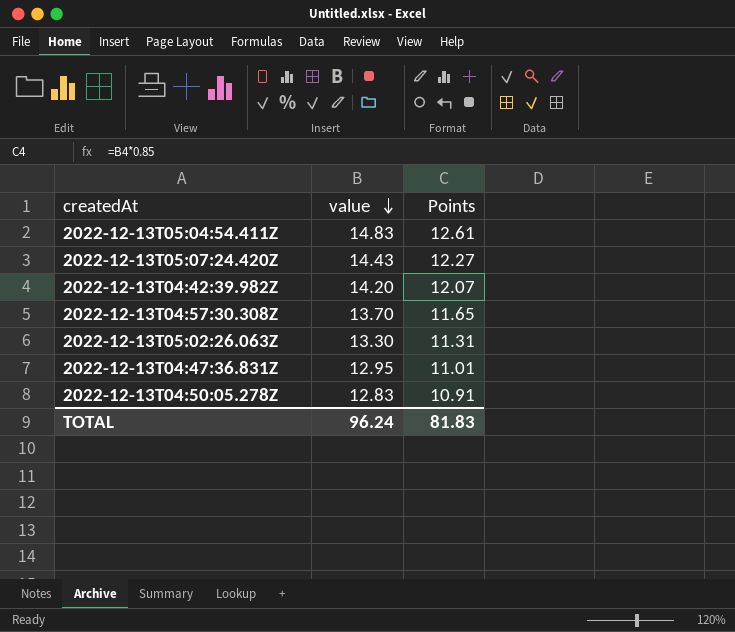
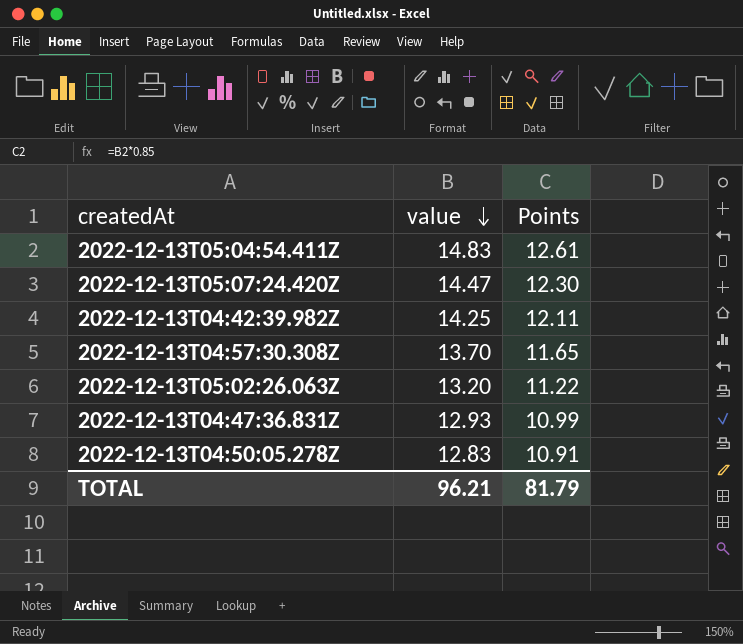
2022-12-13T05:07:24.420Z | value: 14.43 -> 14.47
2022-12-13T05:07:24.420Z | Points: 12.27 -> 12.30
2022-12-13T04:42:39.982Z | value: 14.20 -> 14.25
2022-12-13T04:42:39.982Z | Points: 12.07 -> 12.11
2022-12-13T05:02:26.063Z | value: 13.30 -> 13.20
2022-12-13T05:02:26.063Z | Points: 11.31 -> 11.22
2022-12-13T04:47:36.831Z | value: 12.95 -> 12.93
2022-12-13T04:47:36.831Z | Points: 11.01 -> 10.99
TOTAL | value: 96.24 -> 96.21
TOTAL | Points: 81.83 -> 81.79

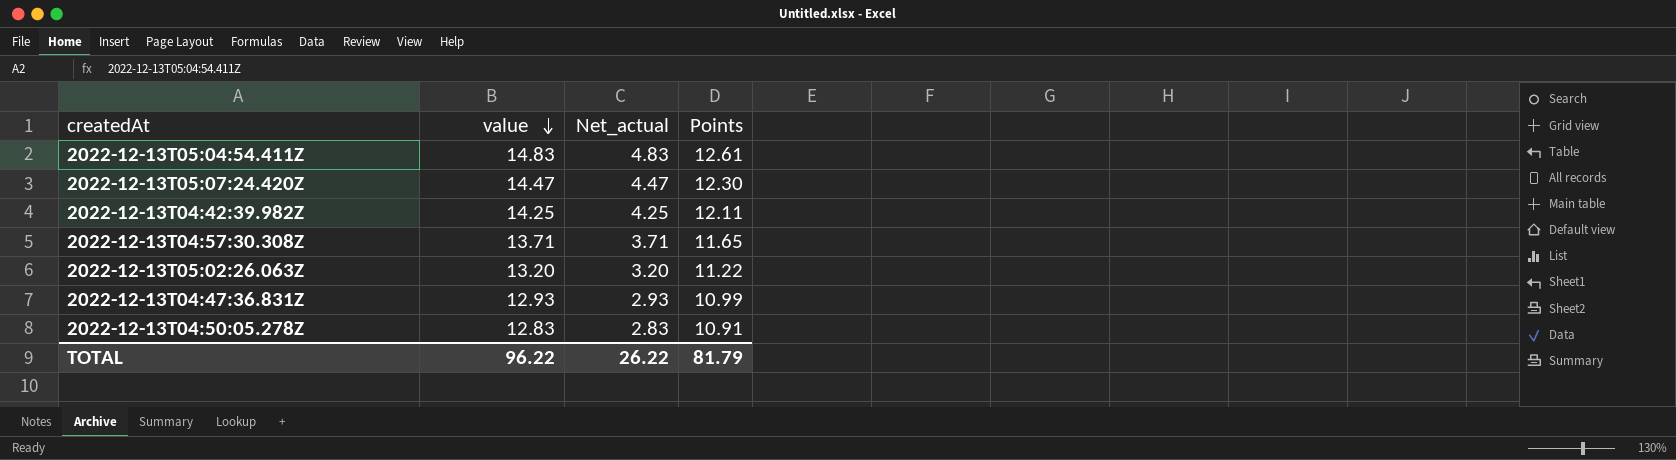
column Net_actual | formula: none -> [value] - 10
2022-12-13T04:57:30.308Z | value: 13.70 -> 13.71
TOTAL | value: 96.21 -> 96.22

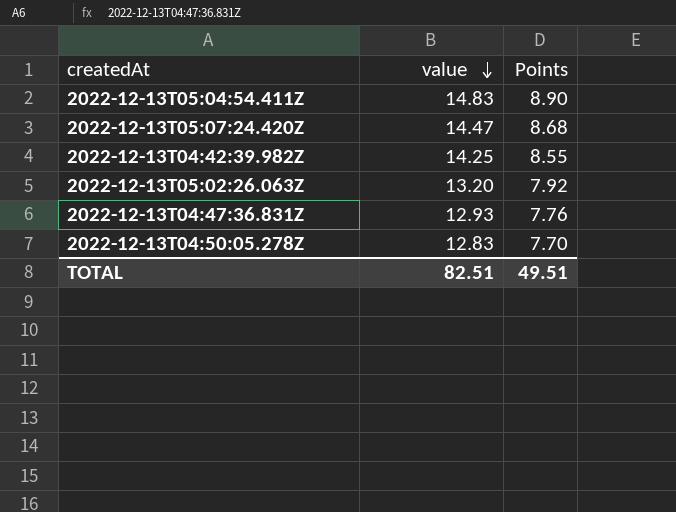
column Net_actual | formula: [value] - 10 -> none
column Points | formula: [value] * 0.85 -> [value] * 0.6
row 2022-12-13T04:57:30.308Z: 13.71 | 3.71 | 11.65 -> none
TOTAL | value: 96.22 -> 82.51
TOTAL | Points: 81.79 -> 49.51

